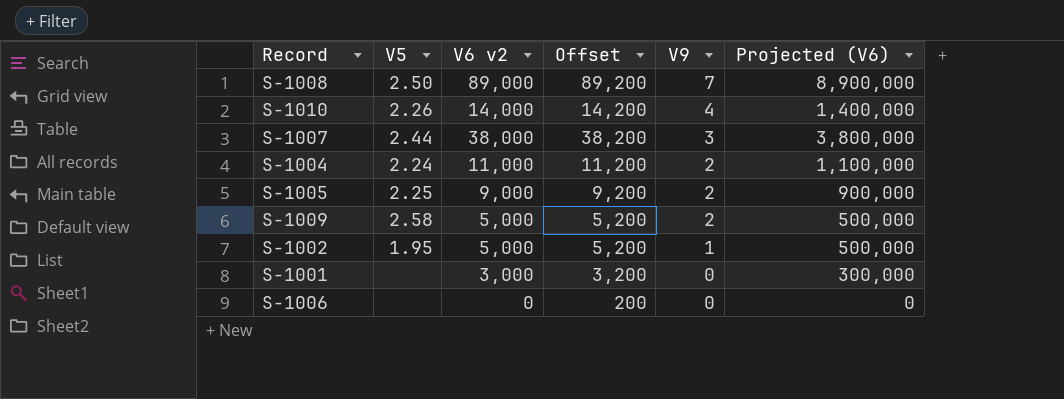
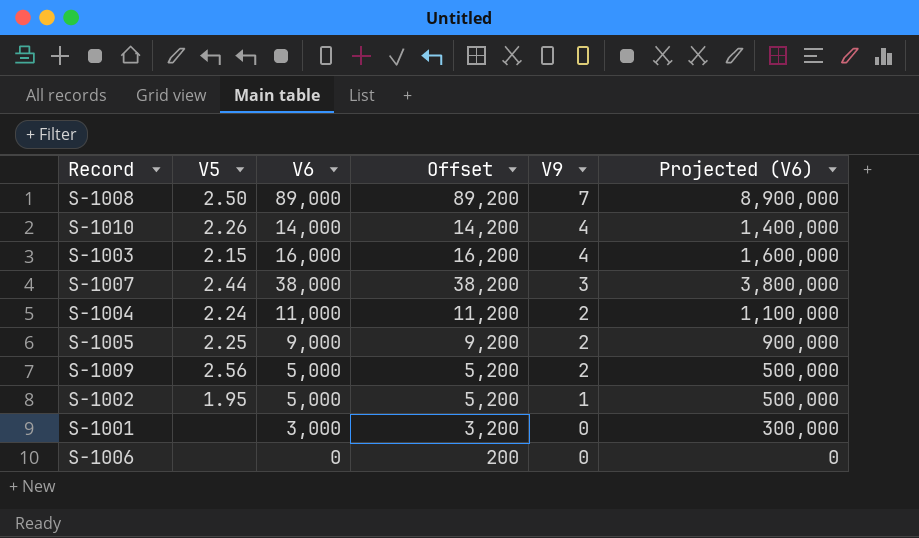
column name: V6 v2 -> V6
row S-1003: none -> 2.15 | 16,000 | 16,200 | 4 | 1,600,000
S-1009 | V5: 2.58 -> 2.56

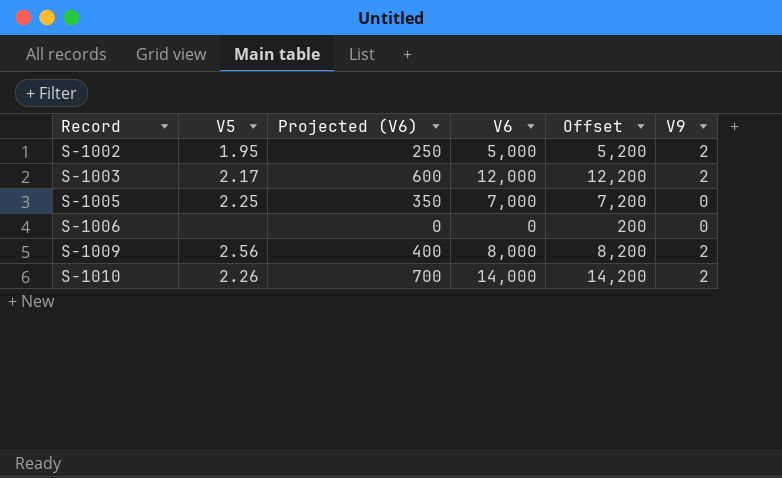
row order: V9 descending -> Record ascending
column Projected (V6) | formula: [V6] * 100 -> [V6] * 0.05
column Projected (V6) | position: 6 -> 3
row S-1008: 2.50 | 89,000 | 89,200 | 7 | 8,900,000 -> none
row S-1007: 2.44 | 38,000 | 38,200 | 3 | 3,800,000 -> none
row S-1004: 2.24 | 11,000 | 11,200 | 2 | 1,100,000 -> none
row S-1001: none | 3,000 | 3,200 | 0 | 300,000 -> none
S-1002 | V9: 1 -> 2
S-1003 | V5: 2.15 -> 2.17
S-1003 | V6: 16,000 -> 12,000
S-1003 | Offset: 16,200 -> 12,200
S-1003 | V9: 4 -> 2
S-1005 | V6: 9,000 -> 7,000
S-1005 | Offset: 9,200 -> 7,200
S-1005 | V9: 2 -> 0
S-1009 | V6: 5,000 -> 8,000
S-1009 | Offset: 5,200 -> 8,200
S-1010 | V9: 4 -> 2

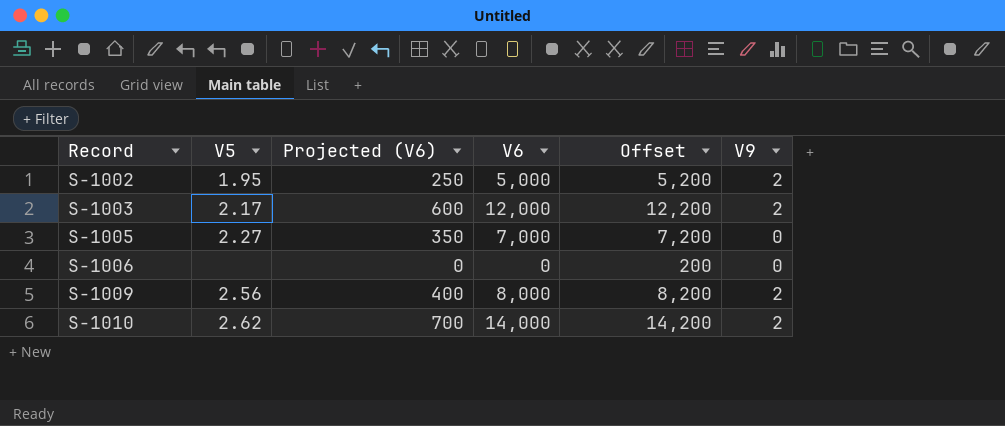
S-1005 | V5: 2.25 -> 2.27
S-1010 | V5: 2.26 -> 2.62

